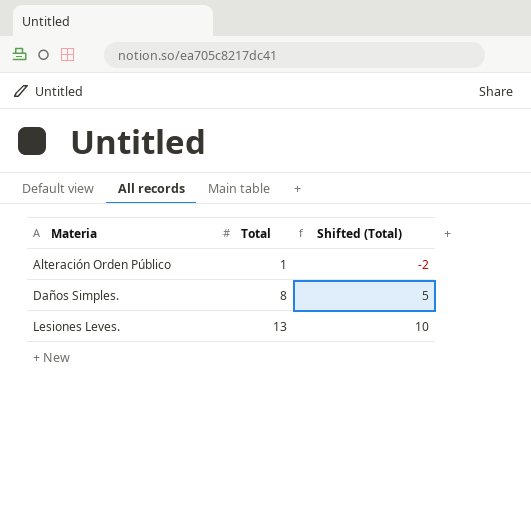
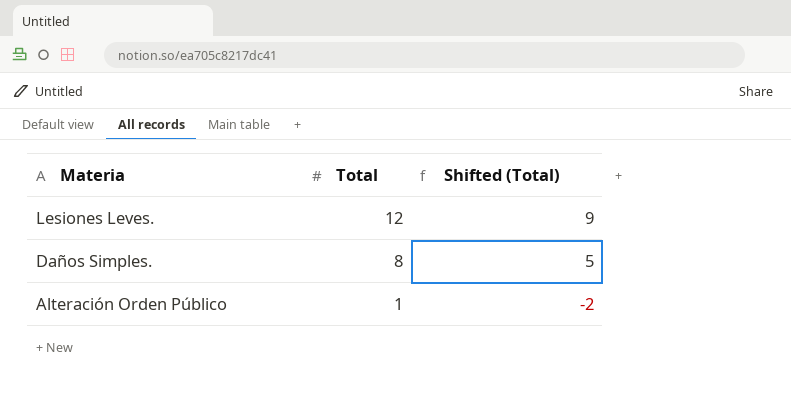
row order: Materia ascending -> Materia descending
Lesiones Leves. | Total: 13 -> 12
Lesiones Leves. | Shifted (Total): 10 -> 9

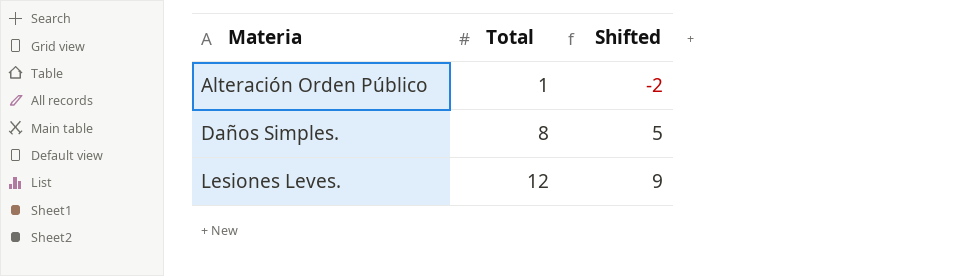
row order: Materia descending -> Materia ascending
column name: Shifted (Total) -> Shifted

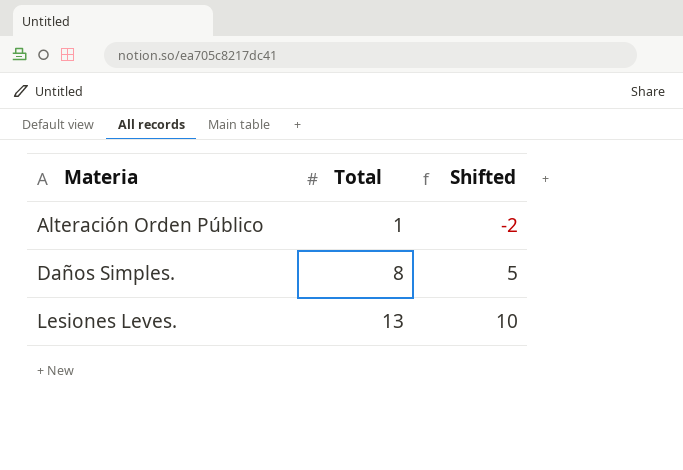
Lesiones Leves. | Total: 12 -> 13
Lesiones Leves. | Shifted: 9 -> 10

